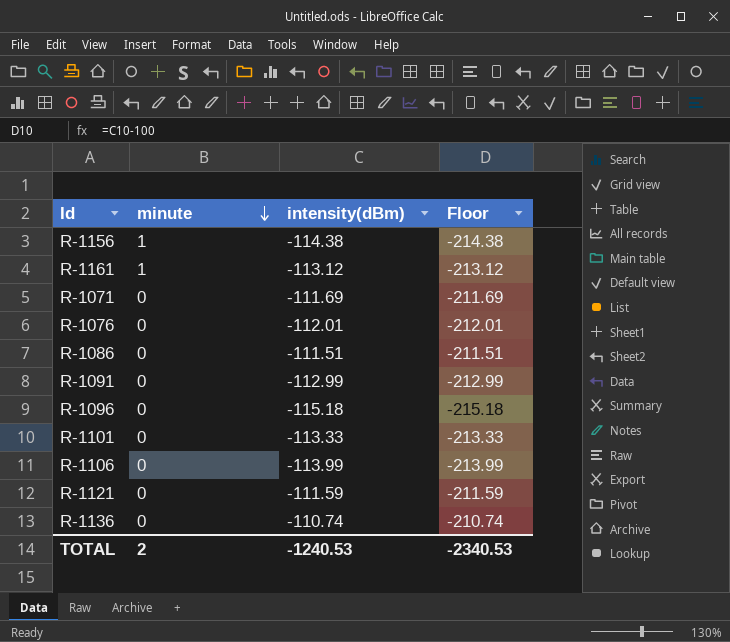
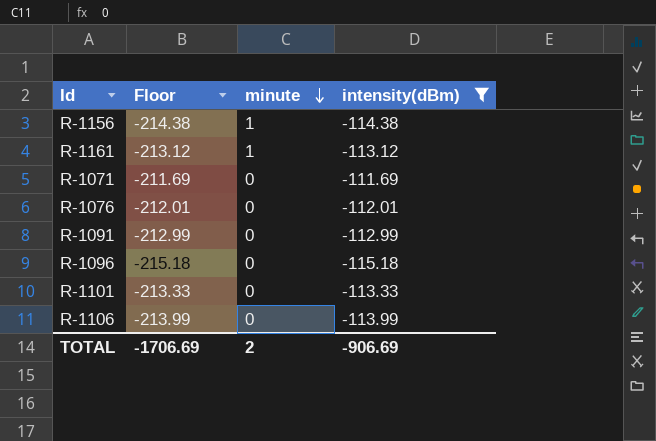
filter: none -> intensity(dBm) <= -111.69
column Floor | position: 4 -> 2
TOTAL | Floor: -2340.53 -> -1706.69
TOTAL | intensity(dBm): -1240.53 -> -906.69

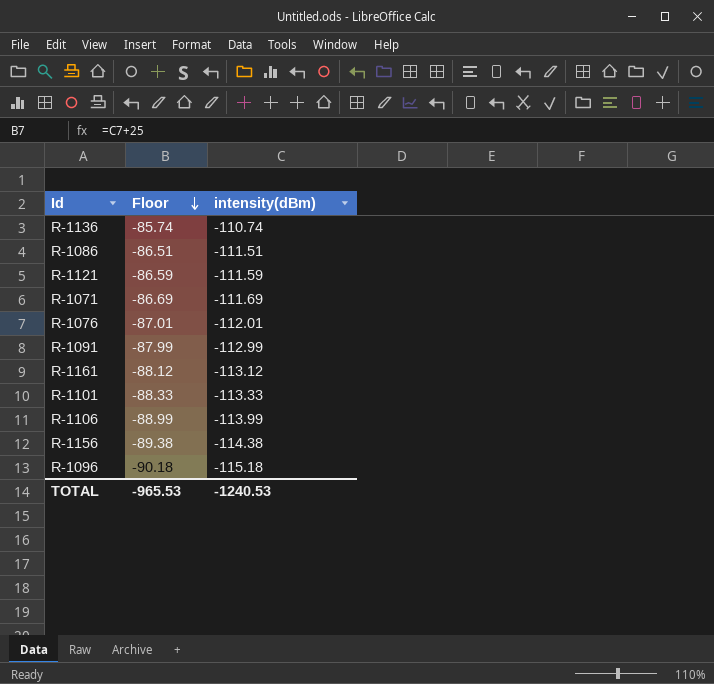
filter: intensity(dBm) <= -111.69 -> none
row order: minute descending -> Floor descending
column minute | position: 3 -> none
column Floor | formula: [intensity(dBm)] - 100 -> [intensity(dBm)] + 25
TOTAL | Floor: -1706.69 -> -965.53
TOTAL | intensity(dBm): -906.69 -> -1240.53

